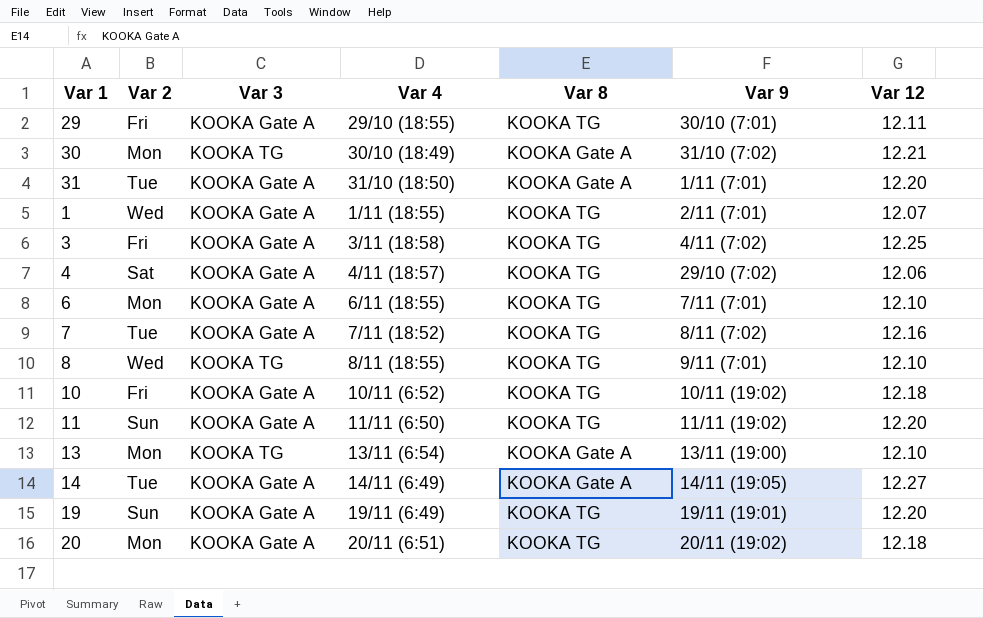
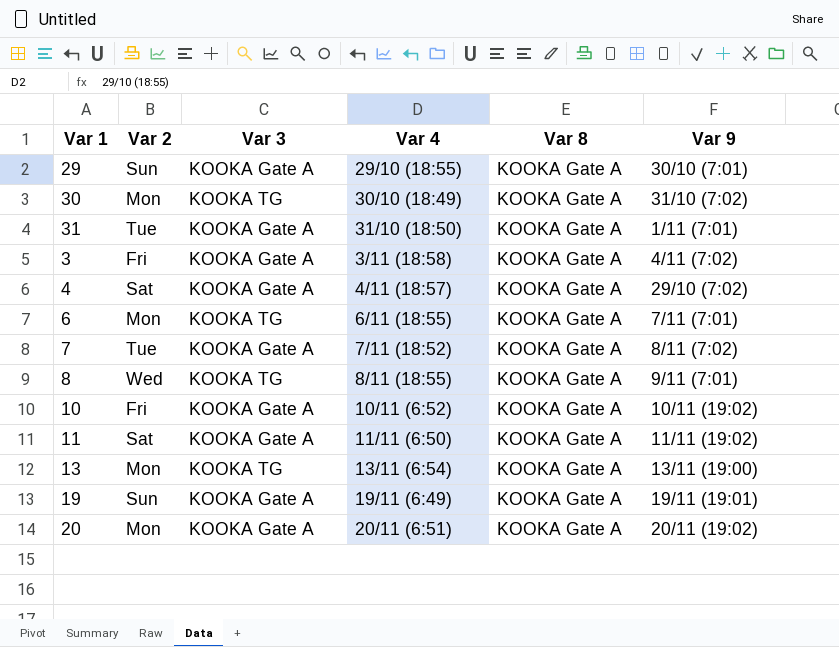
column Var 12 | position: 7 -> none
row 1: Wed | KOOKA Gate A | 1/11 (18:55) | KOOKA TG | 2/11 (7:01) | 12.07 -> none
row 14: Tue | KOOKA Gate A | 14/11 (6:49) | KOOKA Gate A | 14/11 (19:05) | 12.27 -> none
29 | Var 2: Fri -> Sun
29 | Var 8: KOOKA TG -> KOOKA Gate A
3 | Var 8: KOOKA TG -> KOOKA Gate A
4 | Var 8: KOOKA TG -> KOOKA Gate A
6 | Var 3: KOOKA Gate A -> KOOKA TG
6 | Var 8: KOOKA TG -> KOOKA Gate A
7 | Var 8: KOOKA TG -> KOOKA Gate A
8 | Var 8: KOOKA TG -> KOOKA Gate A
10 | Var 8: KOOKA TG -> KOOKA Gate A
11 | Var 2: Sun -> Sat
11 | Var 8: KOOKA TG -> KOOKA Gate A
19 | Var 8: KOOKA TG -> KOOKA Gate A
20 | Var 8: KOOKA TG -> KOOKA Gate A

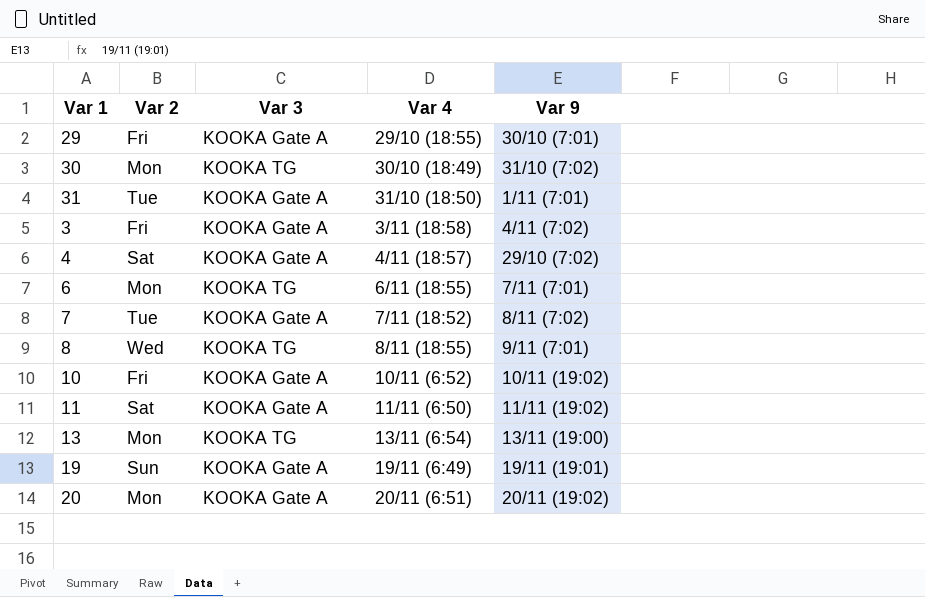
column Var 8 | position: 5 -> none
29 | Var 2: Sun -> Fri

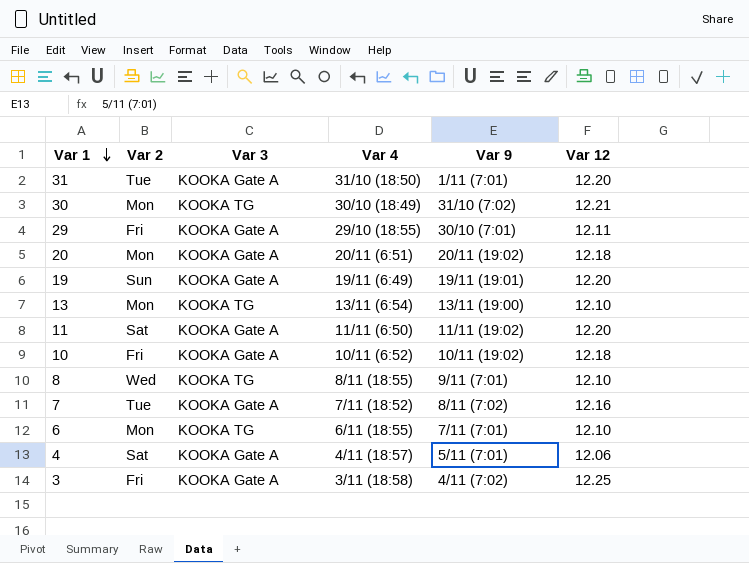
row order: none -> Var 1 descending
column Var 12 | position: none -> 6
4 | Var 9: 29/10 (7:02) -> 5/11 (7:01)

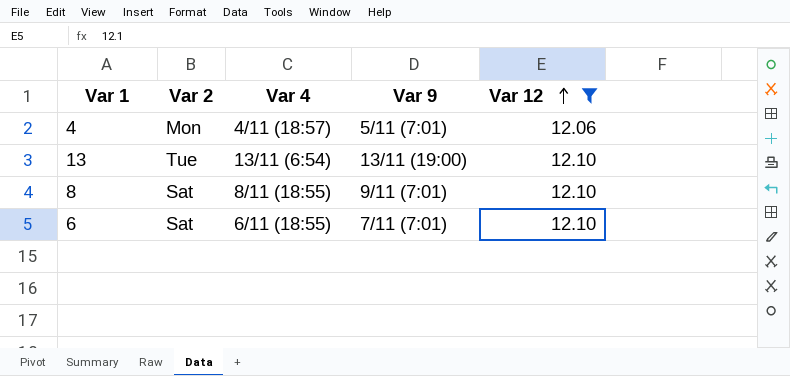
filter: none -> Var 12 <= 12.10
row order: Var 1 descending -> Var 12 ascending
column Var 3 | position: 3 -> none
4 | Var 2: Sat -> Mon
13 | Var 2: Mon -> Tue
8 | Var 2: Wed -> Sat
6 | Var 2: Mon -> Sat

